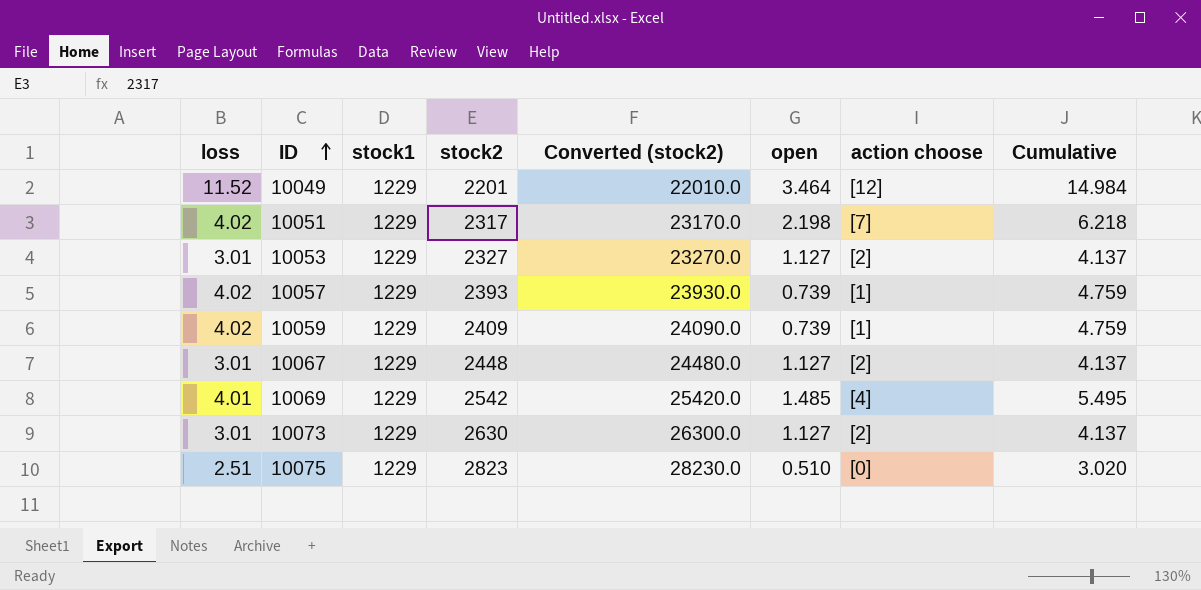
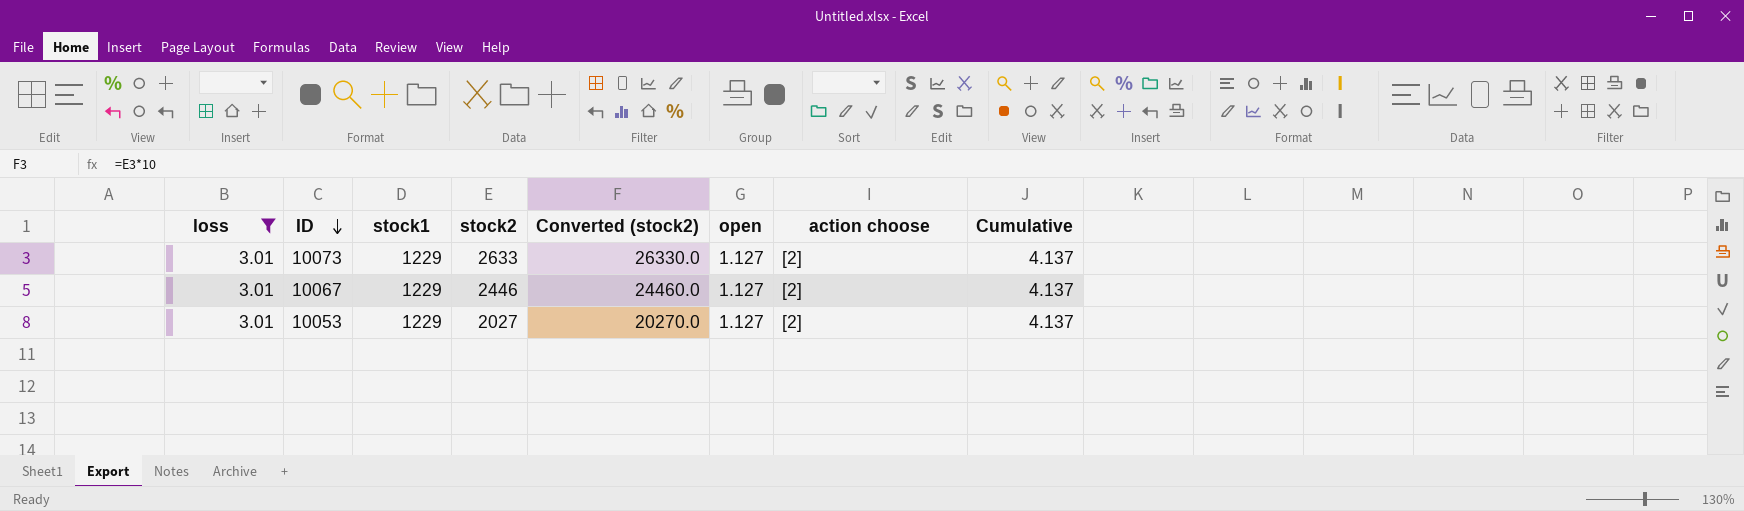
filter: none -> loss = 3.01
row order: ID ascending -> ID descending
10073 | stock2: 2630 -> 2633
10073 | Converted (stock2): 26300.0 -> 26330.0
10067 | stock2: 2448 -> 2446
10067 | Converted (stock2): 24480.0 -> 24460.0
10053 | stock2: 2327 -> 2027
10053 | Converted (stock2): 23270.0 -> 20270.0

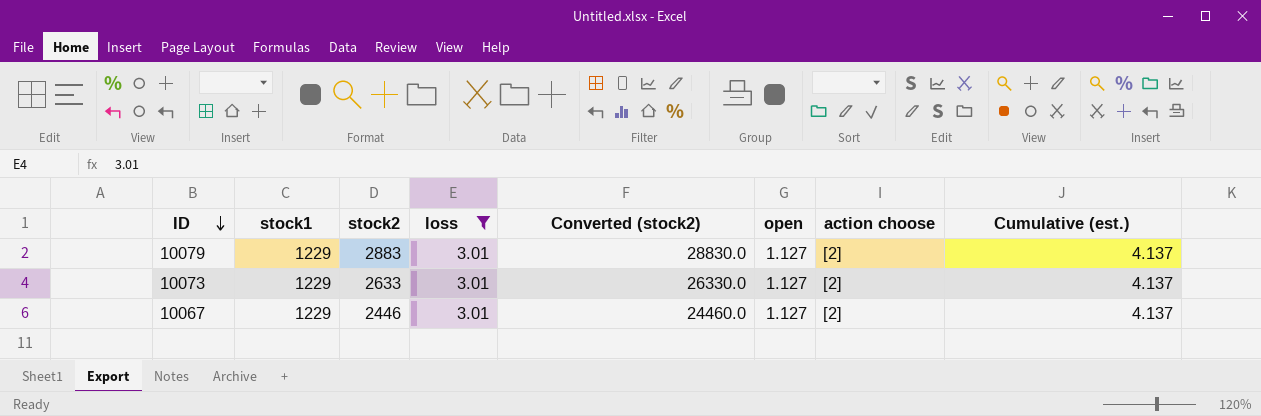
column loss | position: 1 -> 4
column name: Cumulative -> Cumulative (est.)
row 10053: 3.01 | 1229 | 2027 | 20270.0 | 1.127 | [2] | 4.137 -> none
row 10079: none -> 1229 | 2883 | 3.01 | 28830.0 | 1.127 | [2] | 4.137

